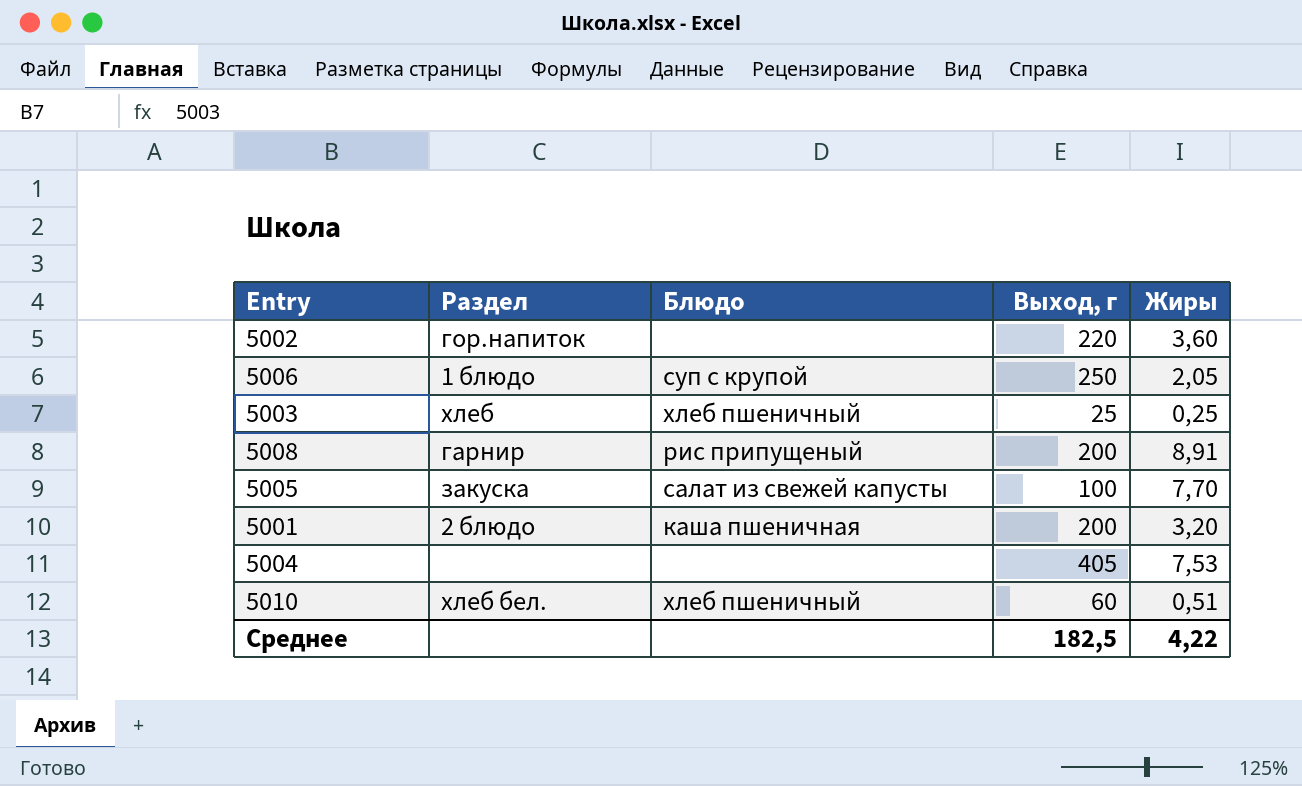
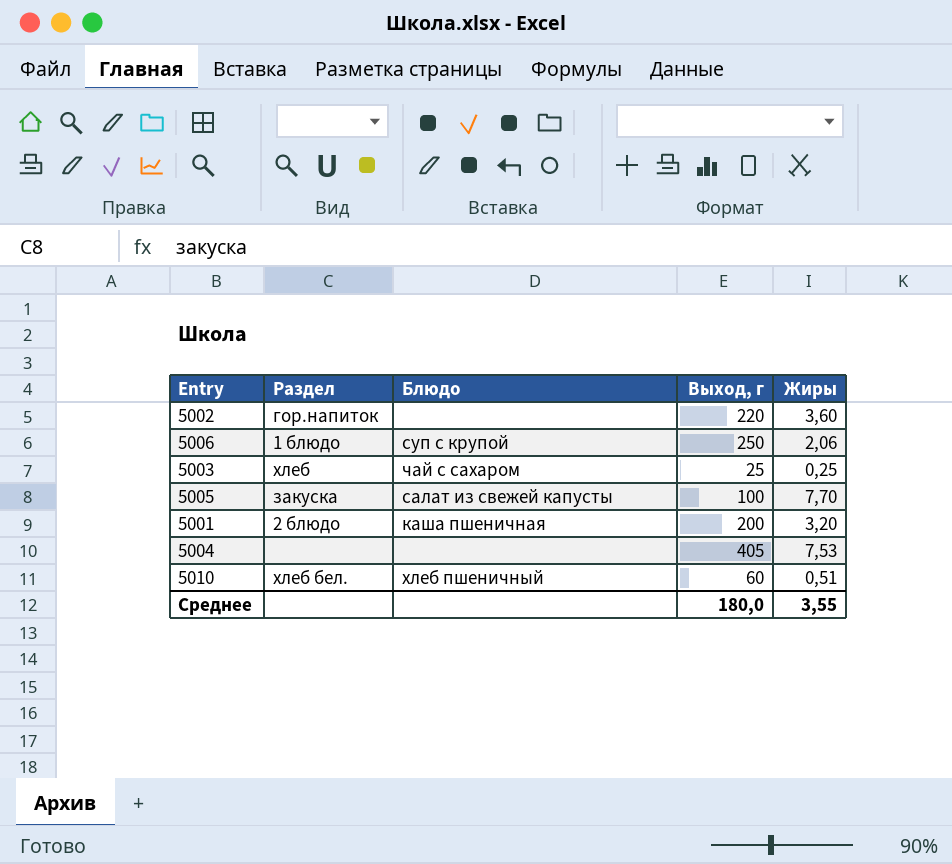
row 5008: гарнир | рис припущеный | 200 | 8,91 -> none
5006 | Жиры: 2,05 -> 2,06
5003 | Блюдо: хлеб пшеничный -> чай с сахаром
Среднее | Выход, г: 182,5 -> 180,0
Среднее | Жиры: 4,22 -> 3,55

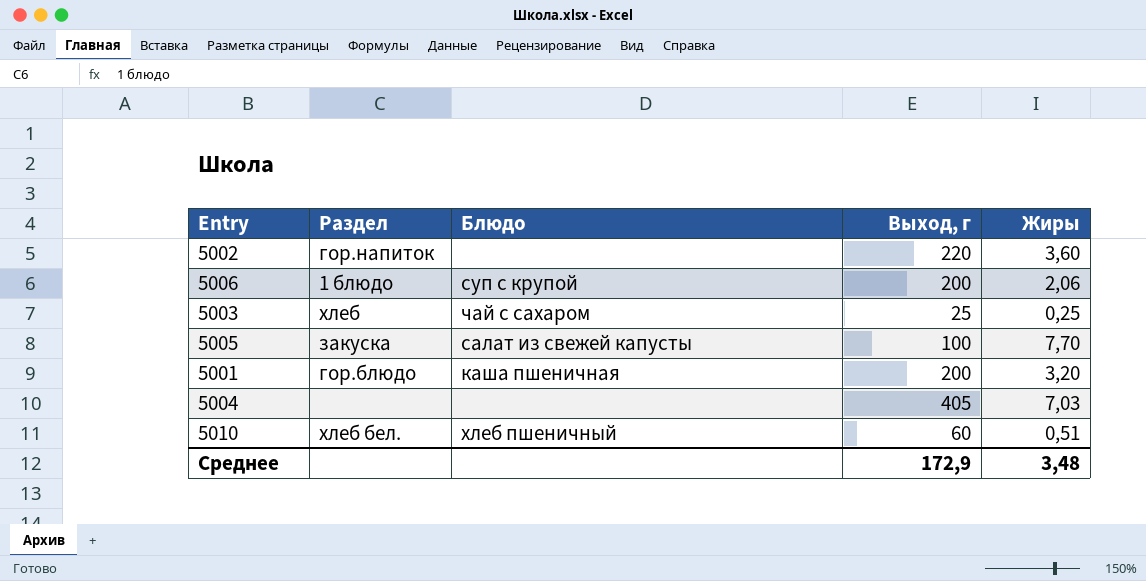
5006 | Выход, г: 250 -> 200
5001 | Раздел: 2 блюдо -> гор.блюдо
5004 | Жиры: 7,53 -> 7,03
Среднее | Выход, г: 180,0 -> 172,9
Среднее | Жиры: 3,55 -> 3,48

